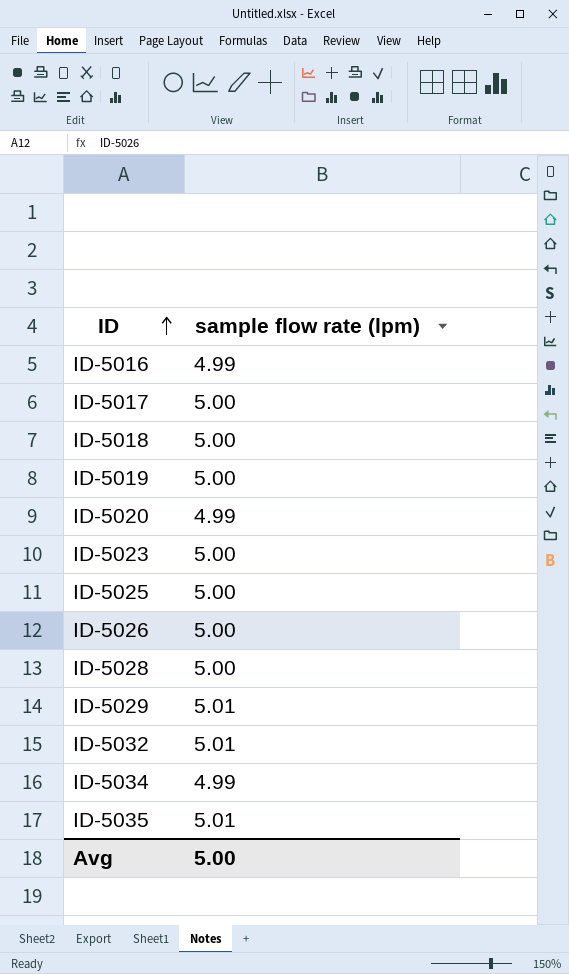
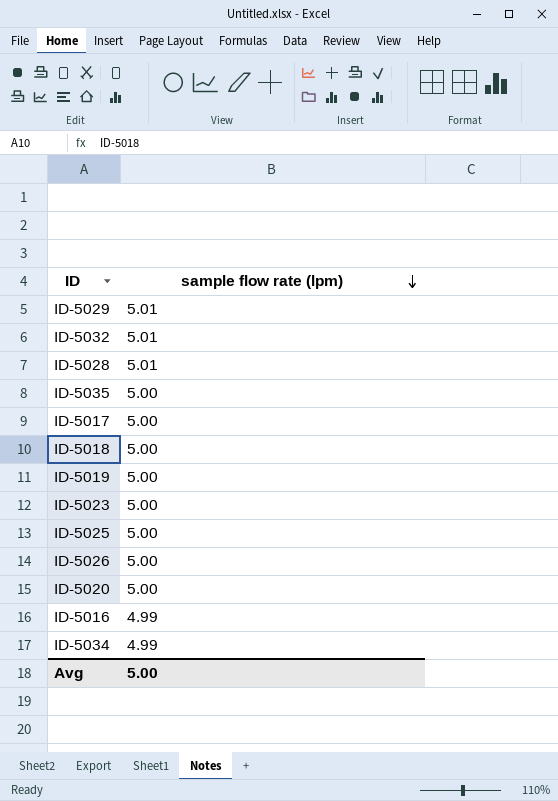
row order: ID ascending -> sample flow rate (lpm) descending
ID-5028 | sample flow rate (lpm): 5.00 -> 5.01
ID-5035 | sample flow rate (lpm): 5.01 -> 5.00
ID-5020 | sample flow rate (lpm): 4.99 -> 5.00

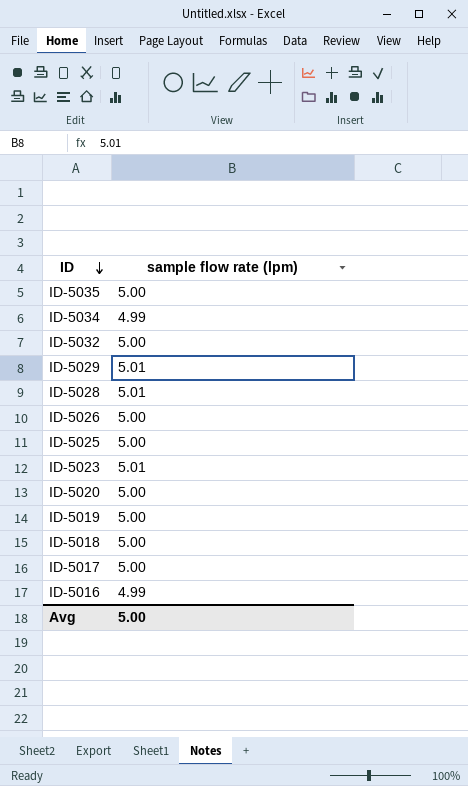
row order: sample flow rate (lpm) descending -> ID descending
ID-5032 | sample flow rate (lpm): 5.01 -> 5.00
ID-5023 | sample flow rate (lpm): 5.00 -> 5.01

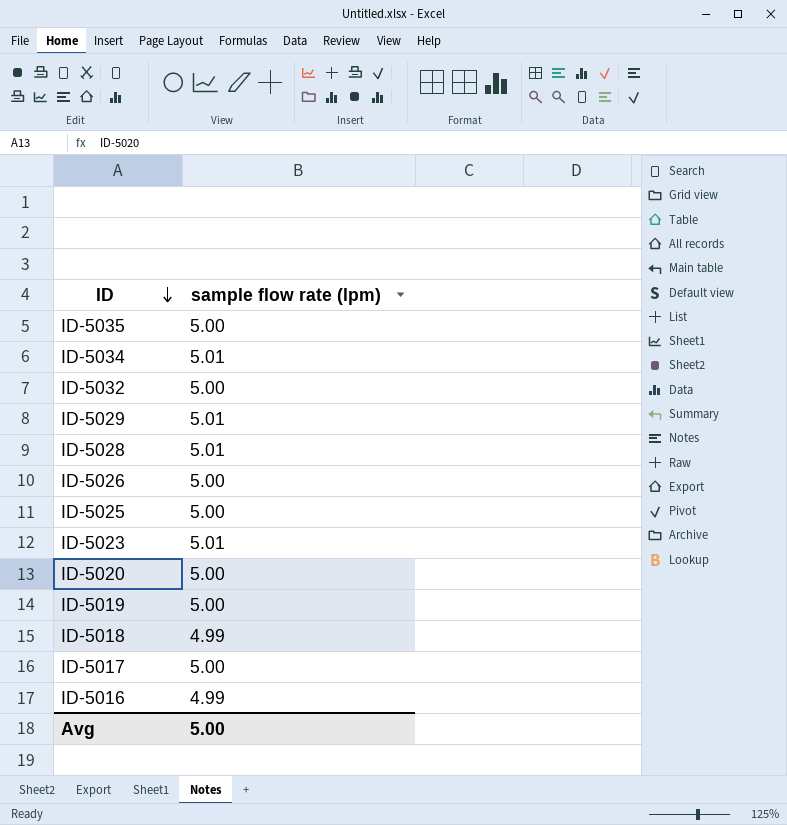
ID-5034 | sample flow rate (lpm): 4.99 -> 5.01
ID-5018 | sample flow rate (lpm): 5.00 -> 4.99

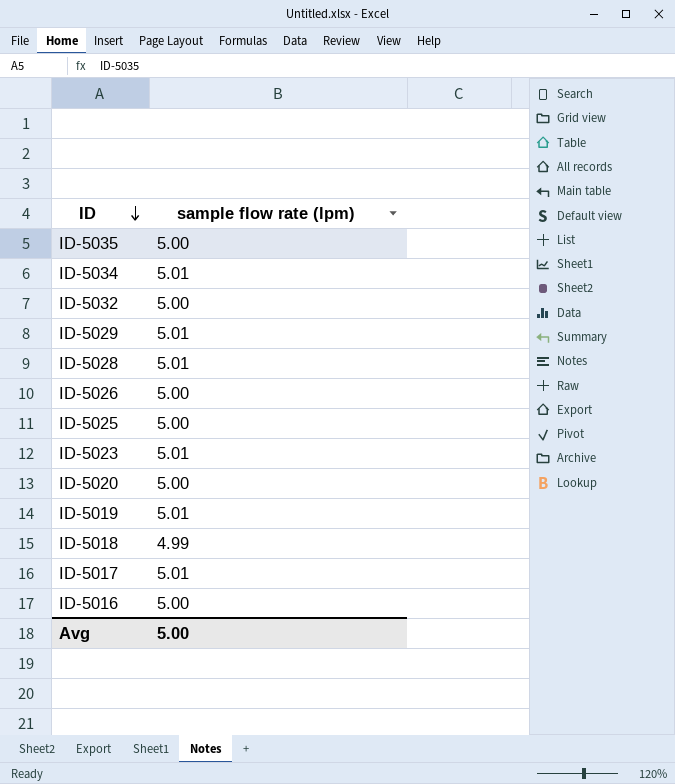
ID-5019 | sample flow rate (lpm): 5.00 -> 5.01
ID-5017 | sample flow rate (lpm): 5.00 -> 5.01
ID-5016 | sample flow rate (lpm): 4.99 -> 5.00

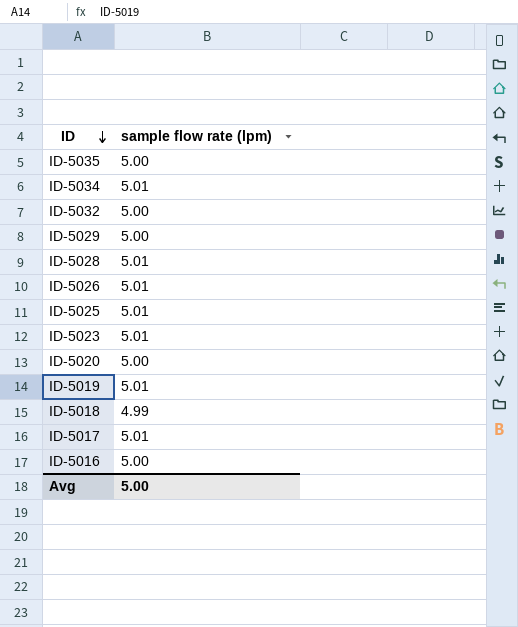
ID-5029 | sample flow rate (lpm): 5.01 -> 5.00
ID-5026 | sample flow rate (lpm): 5.00 -> 5.01
ID-5025 | sample flow rate (lpm): 5.00 -> 5.01

